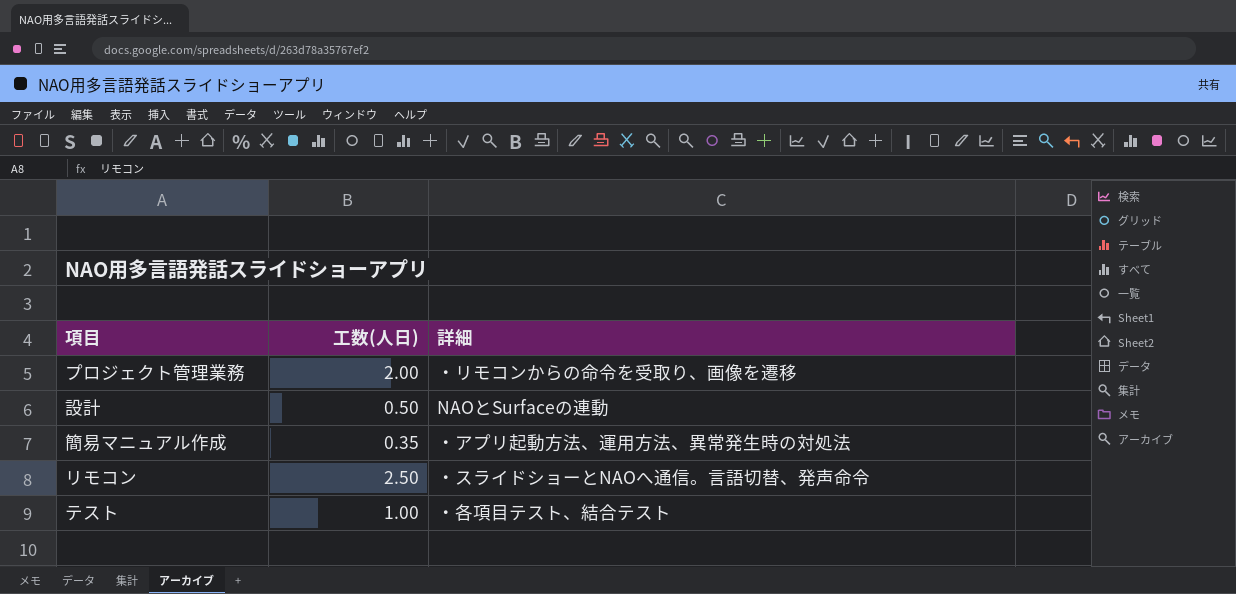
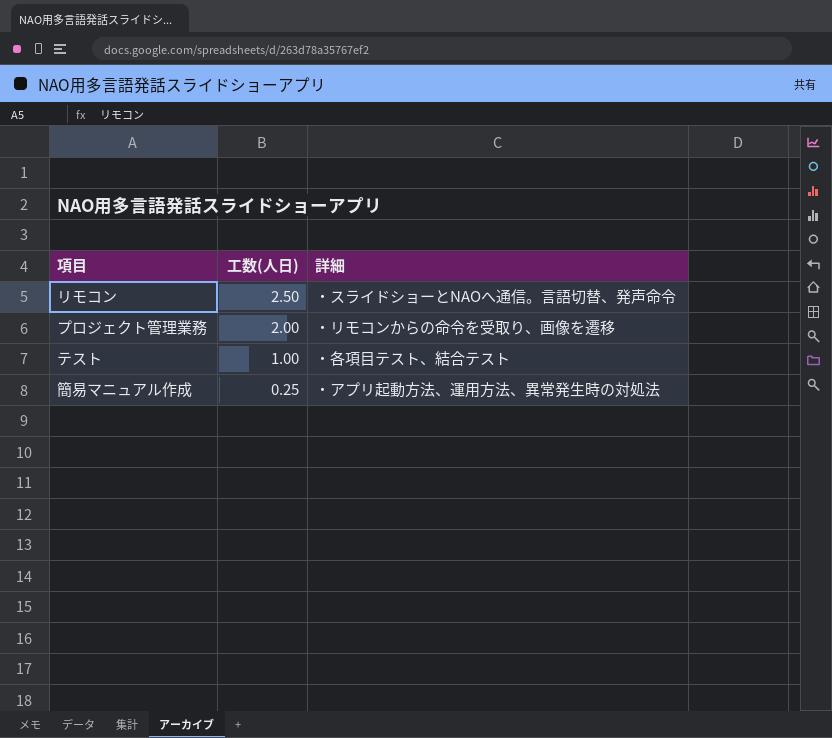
row order: none -> 工数(人日) descending
row 設計: 0.50 | NAOとSurfaceの連動 -> none
簡易マニュアル作成 | 工数(人日): 0.35 -> 0.25

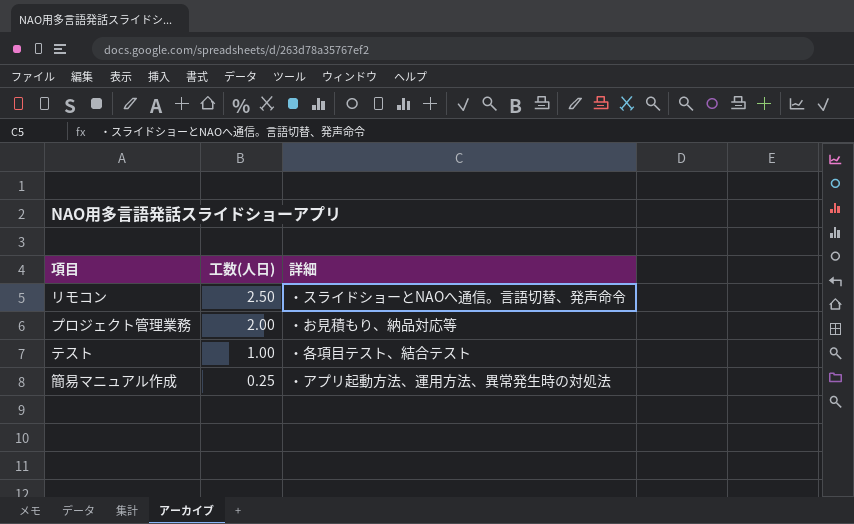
プロジェクト管理業務 | 詳細: ・リモコンからの命令を受取り、画像を遷移 -> ・お見積もり、納品対応等

